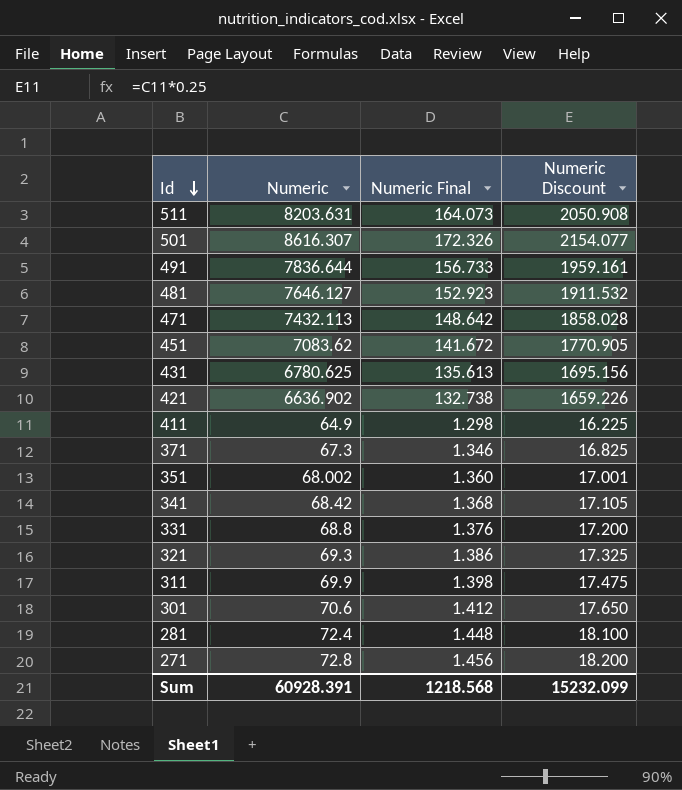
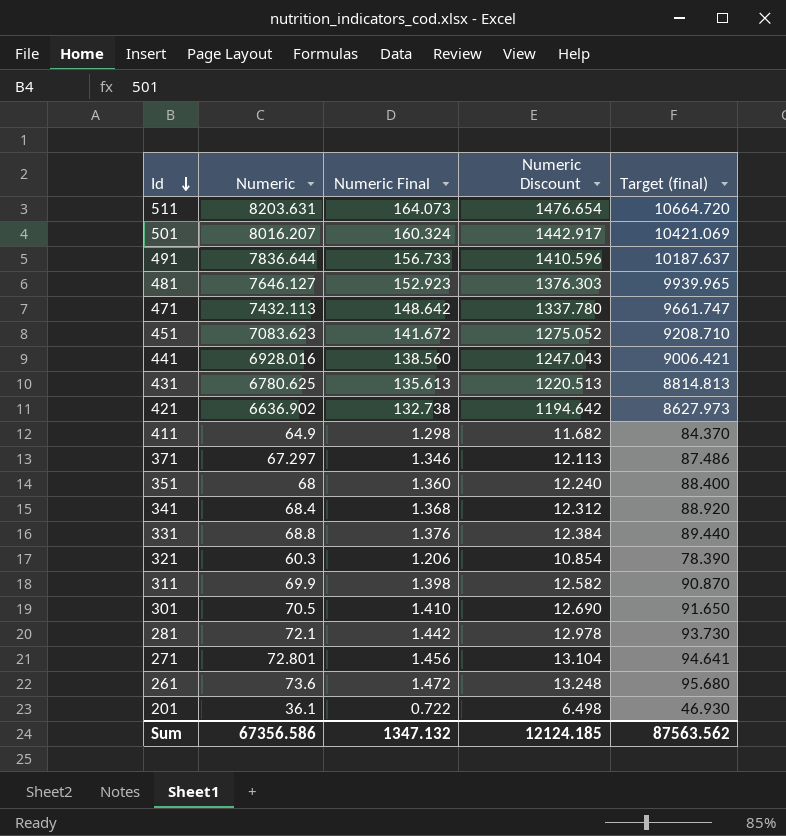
column Numeric Discount | formula: [Numeric] * 0.25 -> [Numeric] * 0.18
column Target (final) | formula: none -> [Numeric] * 1.3
501 | Numeric: 8616.307 -> 8016.207
501 | Numeric Final: 172.326 -> 160.324
451 | Numeric: 7083.62 -> 7083.623
row 441: none -> 6928.016 | 138.560 | 1247.043 | 9006.421
371 | Numeric: 67.3 -> 67.297
351 | Numeric: 68.002 -> 68
341 | Numeric: 68.42 -> 68.4
321 | Numeric: 69.3 -> 60.3
321 | Numeric Final: 1.386 -> 1.206
301 | Numeric: 70.6 -> 70.5
301 | Numeric Final: 1.412 -> 1.410
281 | Numeric: 72.4 -> 72.1
281 | Numeric Final: 1.448 -> 1.442
271 | Numeric: 72.8 -> 72.801
row 261: none -> 73.6 | 1.472 | 13.248 | 95.680
row 201: none -> 36.1 | 0.722 | 6.498 | 46.930
Sum | Numeric: 60928.391 -> 67356.586
Sum | Numeric Final: 1218.568 -> 1347.132
Sum | Numeric Discount: 15232.099 -> 12124.185

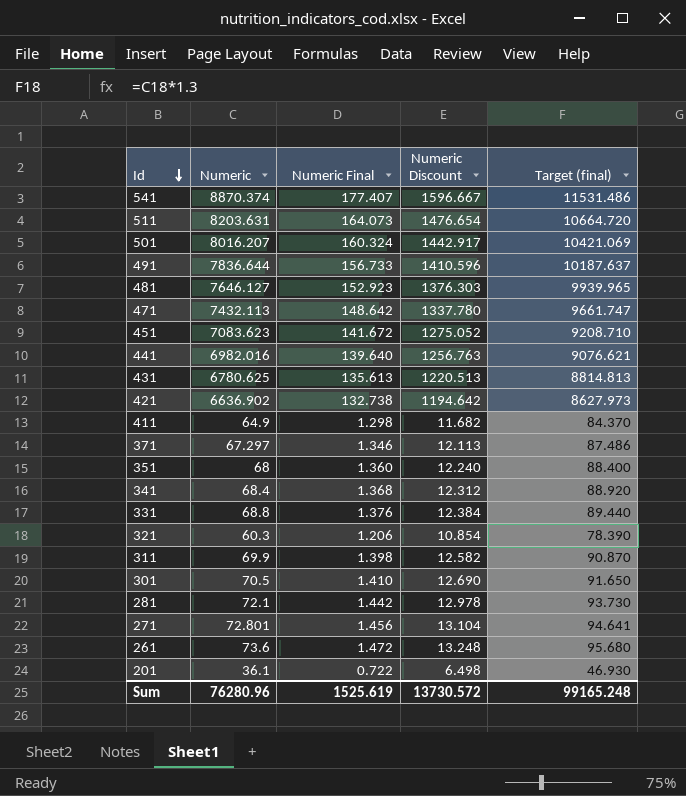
row 541: none -> 8870.374 | 177.407 | 1596.667 | 11531.486
441 | Numeric: 6928.016 -> 6982.016
441 | Numeric Final: 138.560 -> 139.640
441 | Numeric Discount: 1247.043 -> 1256.763
441 | Target (final): 9006.421 -> 9076.621
Sum | Numeric: 67356.586 -> 76280.96
Sum | Numeric Final: 1347.132 -> 1525.619
Sum | Numeric Discount: 12124.185 -> 13730.572
Sum | Target (final): 87563.562 -> 99165.248

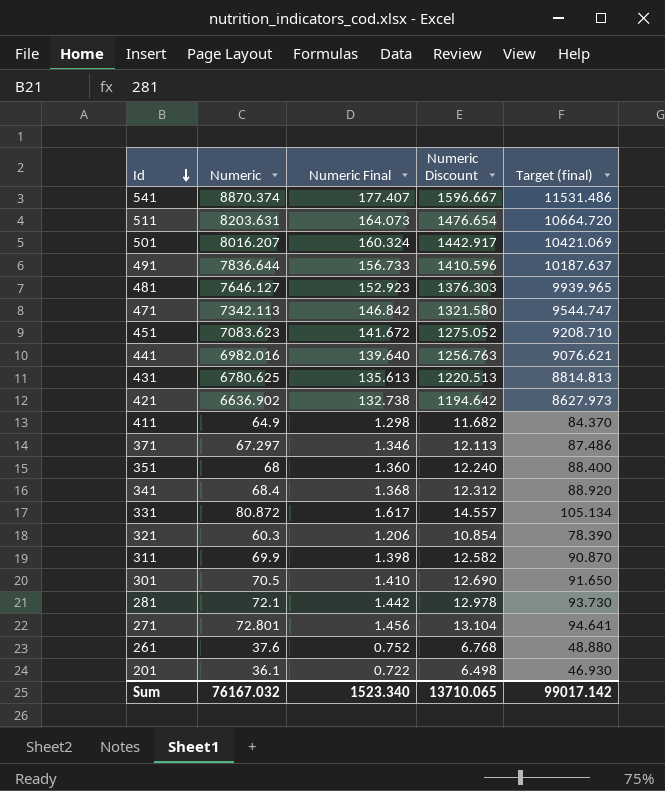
471 | Numeric: 7432.113 -> 7342.113
471 | Numeric Final: 148.642 -> 146.842
471 | Numeric Discount: 1337.780 -> 1321.580
471 | Target (final): 9661.747 -> 9544.747
331 | Numeric: 68.8 -> 80.872
331 | Numeric Final: 1.376 -> 1.617
331 | Numeric Discount: 12.384 -> 14.557
331 | Target (final): 89.440 -> 105.134
261 | Numeric: 73.6 -> 37.6
261 | Numeric Final: 1.472 -> 0.752
261 | Numeric Discount: 13.248 -> 6.768
261 | Target (final): 95.680 -> 48.880
Sum | Numeric: 76280.96 -> 76167.032
Sum | Numeric Final: 1525.619 -> 1523.340
Sum | Numeric Discount: 13730.572 -> 13710.065
Sum | Target (final): 99165.248 -> 99017.142

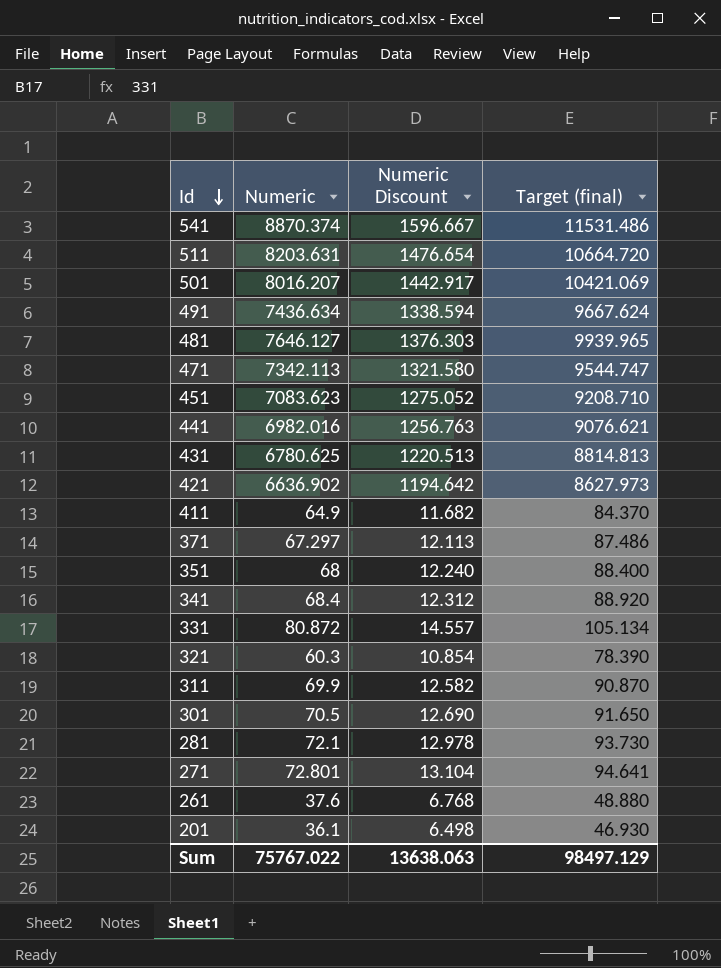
column Numeric Final | formula: [Numeric] * 0.02 -> none
491 | Numeric: 7836.644 -> 7436.634
491 | Numeric Discount: 1410.596 -> 1338.594
491 | Target (final): 10187.637 -> 9667.624
Sum | Numeric: 76167.032 -> 75767.022
Sum | Numeric Discount: 13710.065 -> 13638.063
Sum | Target (final): 99017.142 -> 98497.129

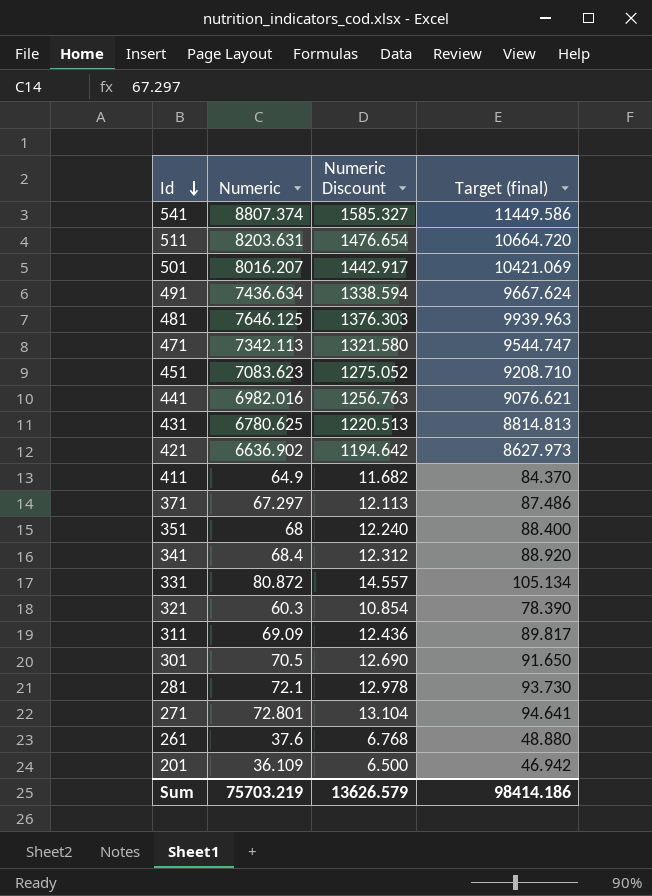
541 | Numeric: 8870.374 -> 8807.374
541 | Numeric Discount: 1596.667 -> 1585.327
541 | Target (final): 11531.486 -> 11449.586
481 | Numeric: 7646.127 -> 7646.125
481 | Target (final): 9939.965 -> 9939.963
311 | Numeric: 69.9 -> 69.09
311 | Numeric Discount: 12.582 -> 12.436
311 | Target (final): 90.870 -> 89.817
201 | Numeric: 36.1 -> 36.109
201 | Numeric Discount: 6.498 -> 6.500
201 | Target (final): 46.930 -> 46.942
Sum | Numeric: 75767.022 -> 75703.219
Sum | Numeric Discount: 13638.063 -> 13626.579
Sum | Target (final): 98497.129 -> 98414.186

